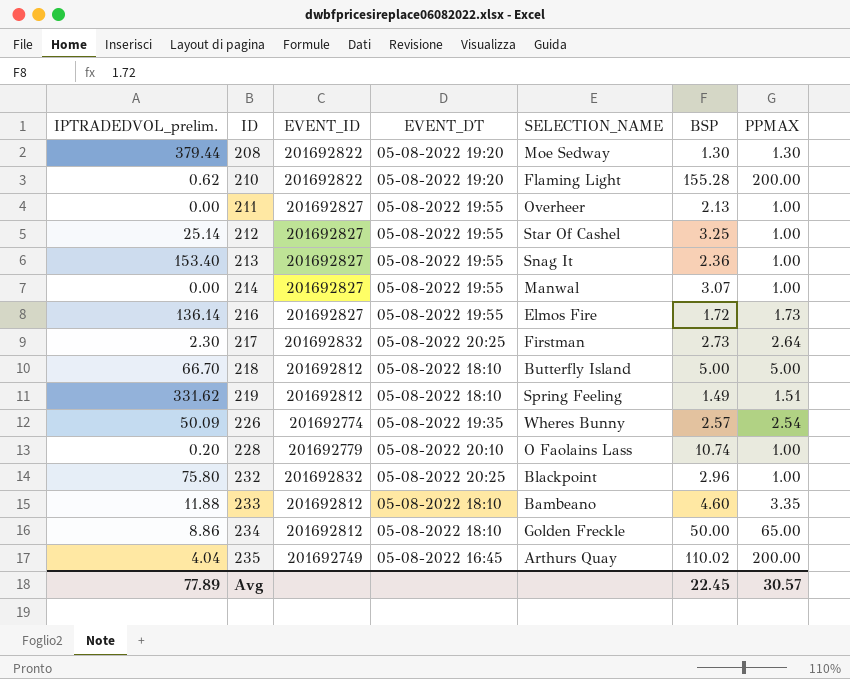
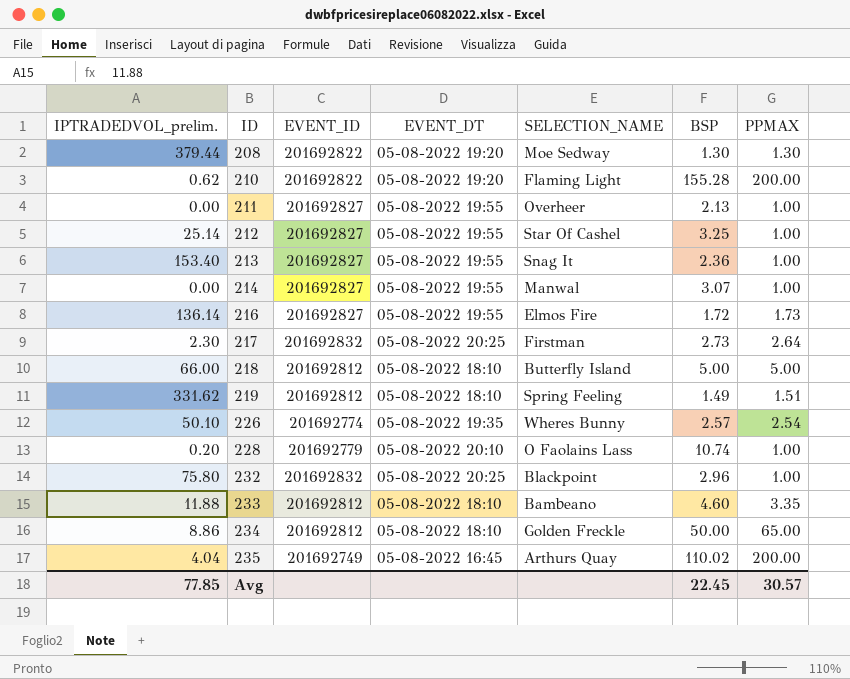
218 | IPTRADEDVOL_prelim.: 66.70 -> 66.00
226 | IPTRADEDVOL_prelim.: 50.09 -> 50.10
Avg | IPTRADEDVOL_prelim.: 77.89 -> 77.85

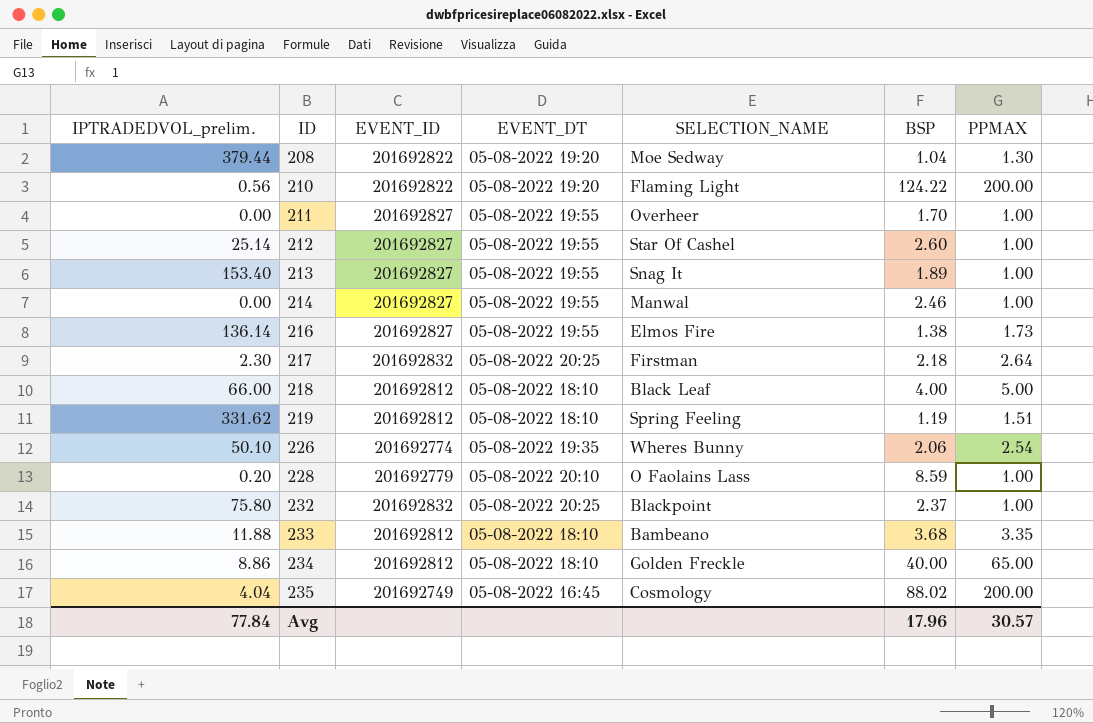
208 | BSP: 1.30 -> 1.04
210 | IPTRADEDVOL_prelim.: 0.62 -> 0.56
210 | BSP: 155.28 -> 124.22
211 | BSP: 2.13 -> 1.70
212 | BSP: 3.25 -> 2.60
213 | BSP: 2.36 -> 1.89
214 | BSP: 3.07 -> 2.46
216 | BSP: 1.72 -> 1.38
217 | BSP: 2.73 -> 2.18
218 | SELECTION_NAME: Butterfly Island -> Black Leaf
218 | BSP: 5.00 -> 4.00
219 | BSP: 1.49 -> 1.19
226 | BSP: 2.57 -> 2.06
228 | BSP: 10.74 -> 8.59
232 | BSP: 2.96 -> 2.37
233 | BSP: 4.60 -> 3.68
234 | BSP: 50.00 -> 40.00
235 | SELECTION_NAME: Arthurs Quay -> Cosmology
235 | BSP: 110.02 -> 88.02
Avg | IPTRADEDVOL_prelim.: 77.85 -> 77.84
Avg | BSP: 22.45 -> 17.96

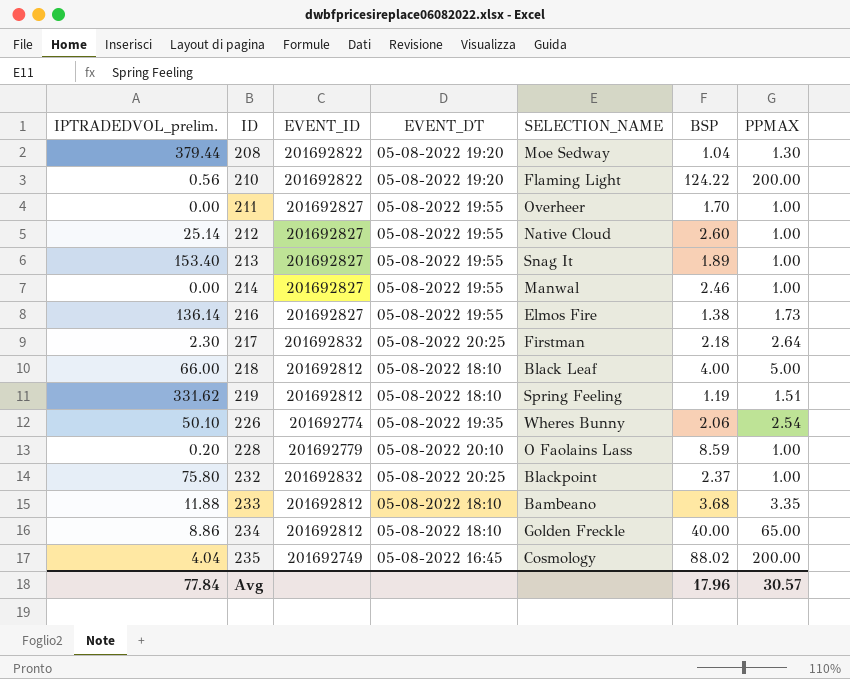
212 | SELECTION_NAME: Star Of Cashel -> Native Cloud

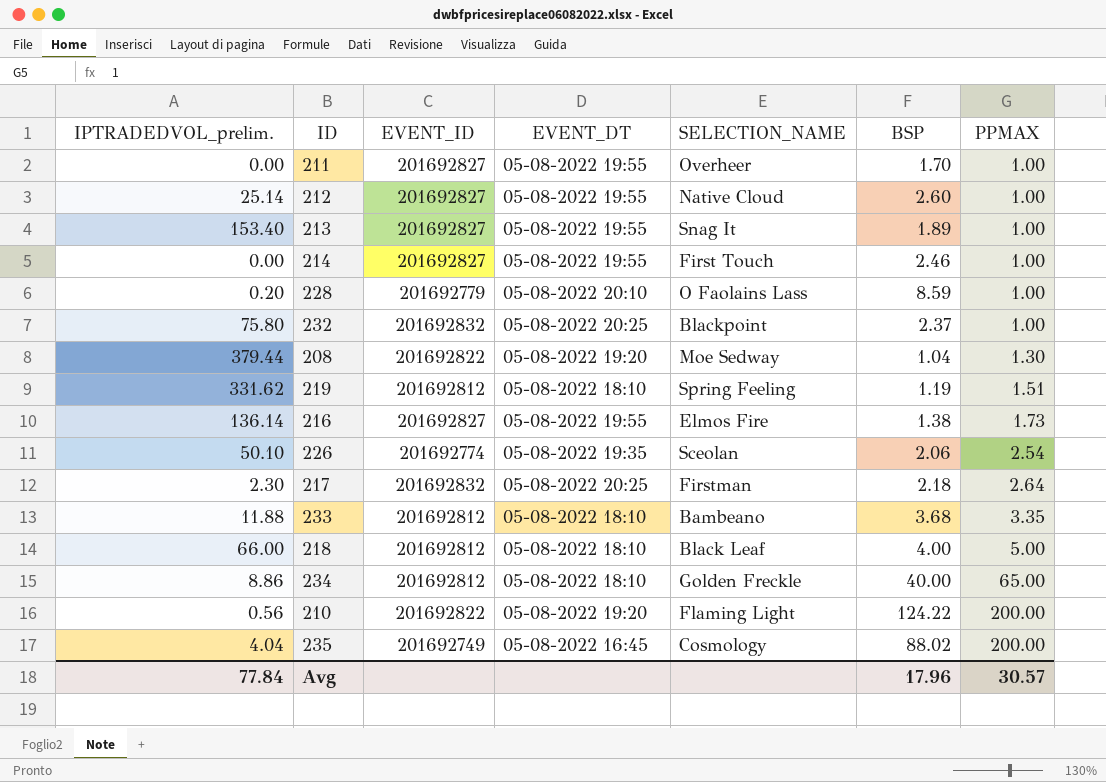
row order: ID ascending -> PPMAX ascending
214 | SELECTION_NAME: Manwal -> First Touch
226 | SELECTION_NAME: Wheres Bunny -> Sceolan

